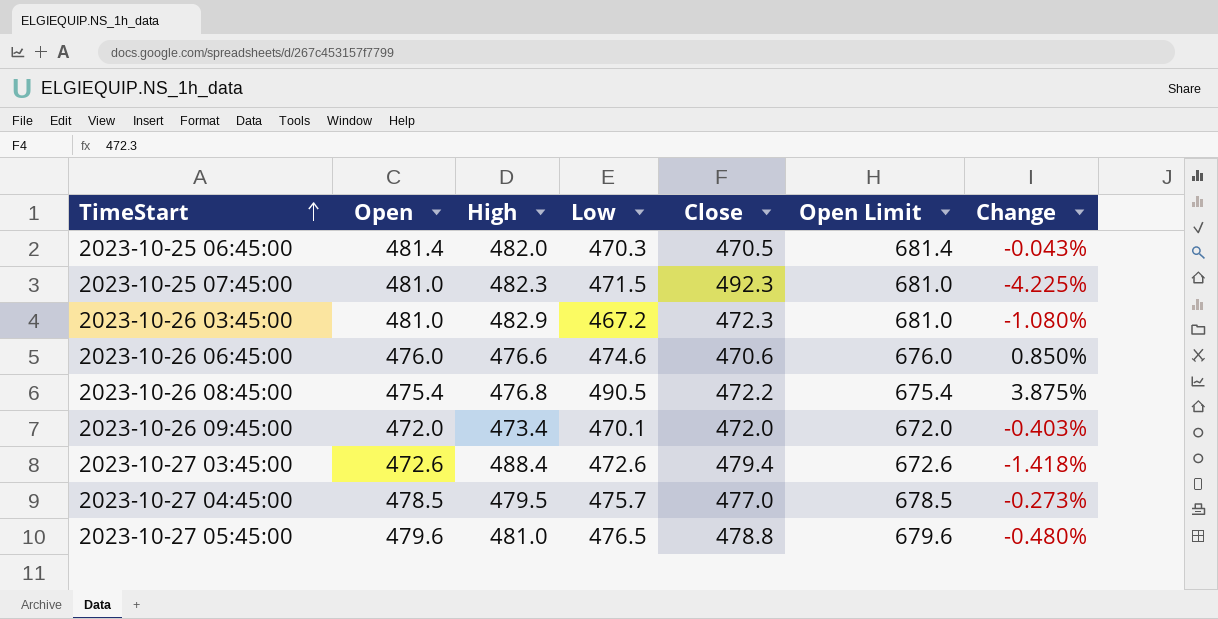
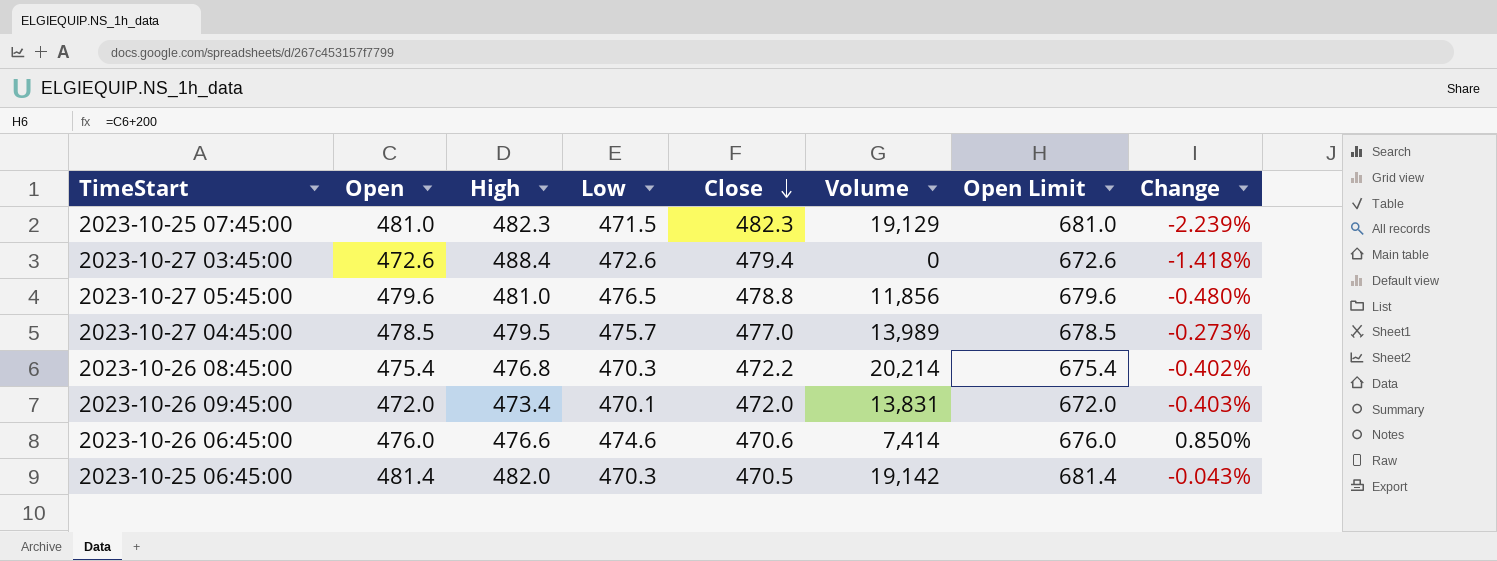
row order: TimeStart ascending -> Close descending
column Volume | position: none -> 6
row 2023-10-26 03:45:00: 481.0 | 482.9 | 467.2 | 472.3 | 681.0 | -1.080% -> none
2023-10-25 07:45:00 | Close: 492.3 -> 482.3
2023-10-25 07:45:00 | Change: -4.225% -> -2.239%
2023-10-26 08:45:00 | Low: 490.5 -> 470.3
2023-10-26 08:45:00 | Change: 3.875% -> -0.402%

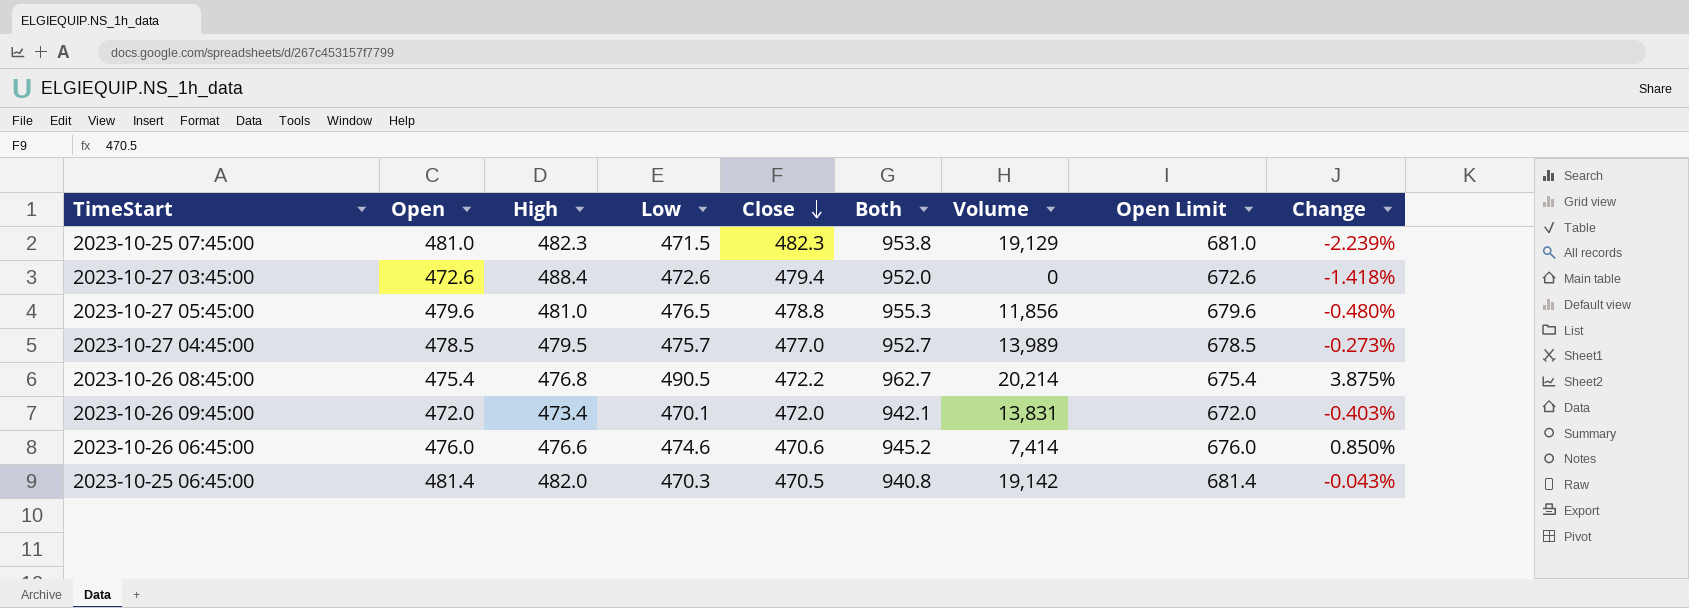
column Both | formula: none -> [Low] + [Close]
2023-10-26 08:45:00 | Low: 470.3 -> 490.5
2023-10-26 08:45:00 | Change: -0.402% -> 3.875%

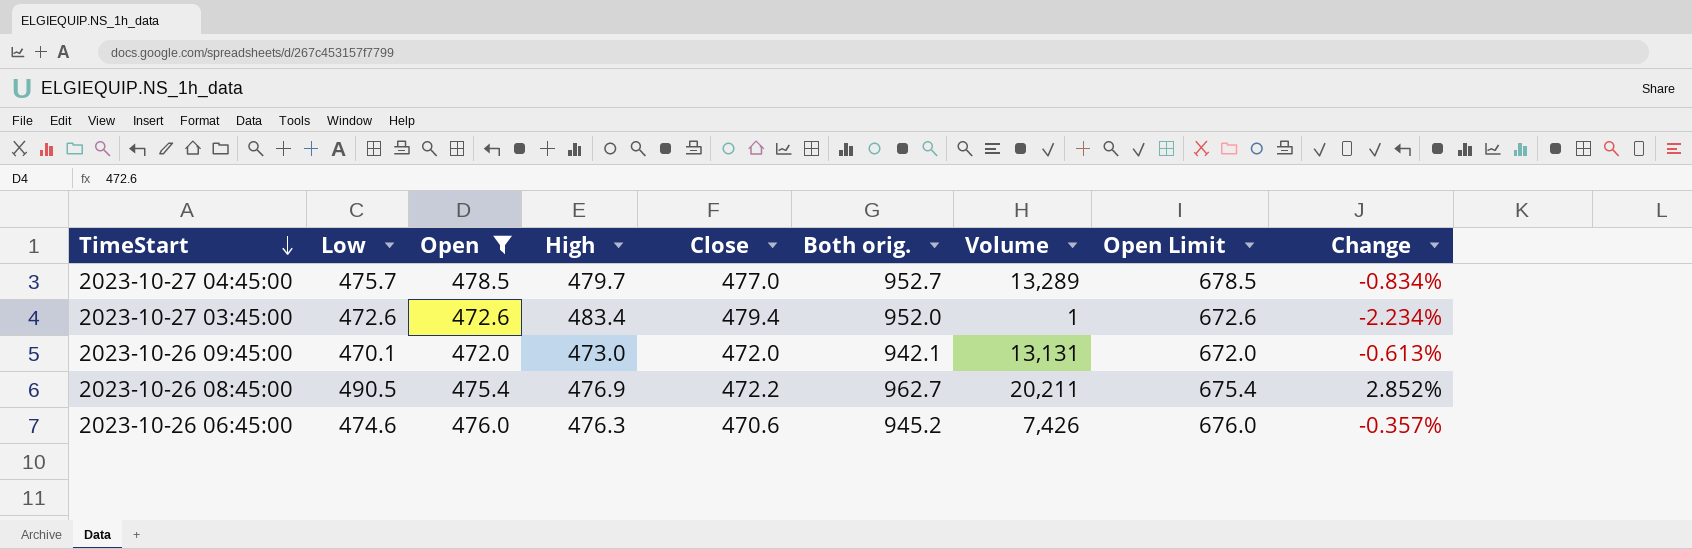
filter: none -> Open <= 478.5
row order: Close descending -> TimeStart descending
column Low | position: 4 -> 2
column name: Both -> Both orig.
column Change | formula: ([Low] - [Close]) / [Close] -> ([Low] - [High]) / [High]
2023-10-27 04:45:00 | High: 479.5 -> 479.7
2023-10-27 04:45:00 | Volume: 13,989 -> 13,289
2023-10-27 03:45:00 | High: 488.4 -> 483.4
2023-10-27 03:45:00 | Volume: 0 -> 1
2023-10-26 09:45:00 | High: 473.4 -> 473.0
2023-10-26 09:45:00 | Volume: 13,831 -> 13,131
2023-10-26 08:45:00 | High: 476.8 -> 476.9
2023-10-26 08:45:00 | Volume: 20,214 -> 20,211
2023-10-26 06:45:00 | High: 476.6 -> 476.3
2023-10-26 06:45:00 | Volume: 7,414 -> 7,426

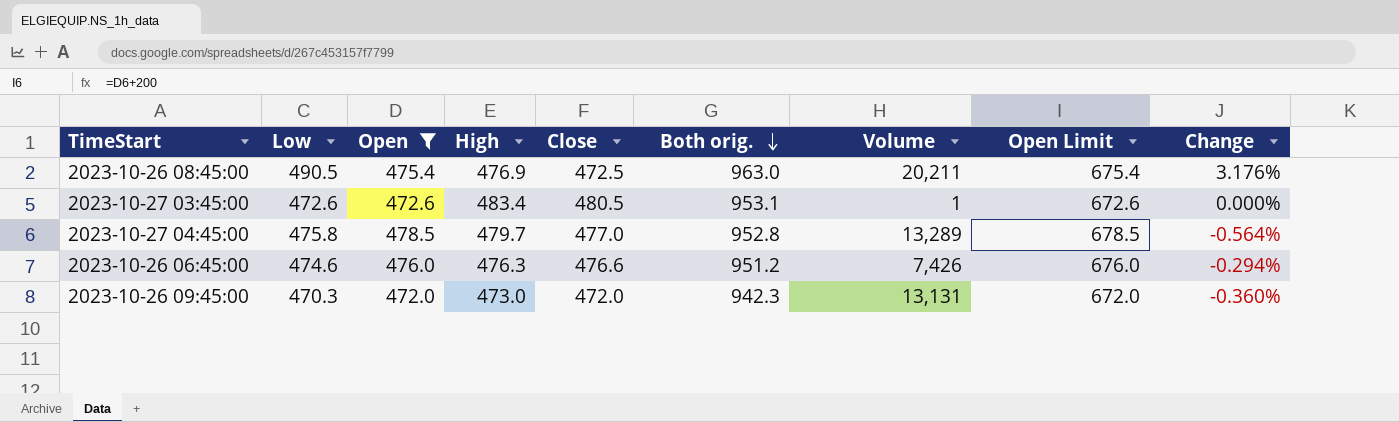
row order: TimeStart descending -> Both orig. descending
column Change | formula: ([Low] - [High]) / [High] -> ([Low] - [Open]) / [Open]
2023-10-26 08:45:00 | Close: 472.2 -> 472.5
2023-10-26 08:45:00 | Both orig.: 962.7 -> 963.0
2023-10-27 03:45:00 | Close: 479.4 -> 480.5
2023-10-27 03:45:00 | Both orig.: 952.0 -> 953.1
2023-10-27 04:45:00 | Low: 475.7 -> 475.8
2023-10-27 04:45:00 | Both orig.: 952.7 -> 952.8
2023-10-26 06:45:00 | Close: 470.6 -> 476.6
2023-10-26 06:45:00 | Both orig.: 945.2 -> 951.2
2023-10-26 09:45:00 | Low: 470.1 -> 470.3
2023-10-26 09:45:00 | Both orig.: 942.1 -> 942.3

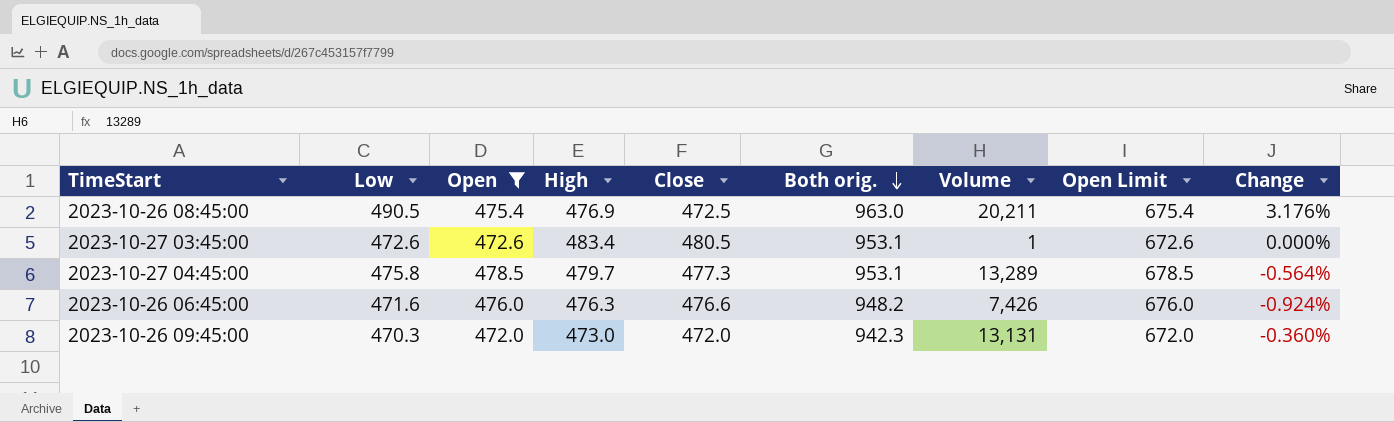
2023-10-27 04:45:00 | Close: 477.0 -> 477.3
2023-10-27 04:45:00 | Both orig.: 952.8 -> 953.1
2023-10-26 06:45:00 | Low: 474.6 -> 471.6
2023-10-26 06:45:00 | Both orig.: 951.2 -> 948.2
2023-10-26 06:45:00 | Change: -0.294% -> -0.924%

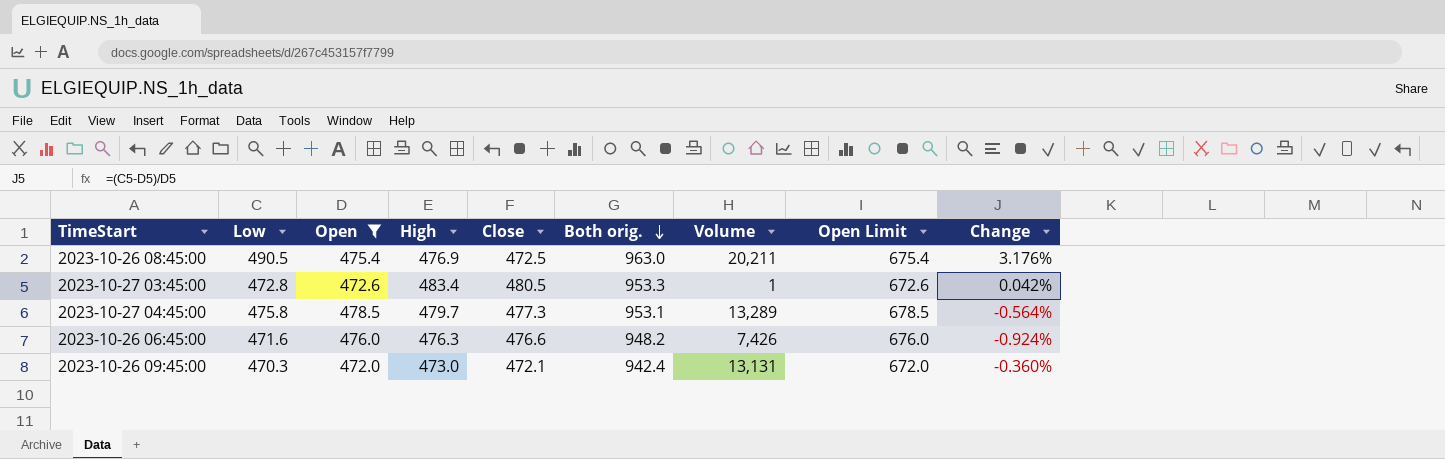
2023-10-27 03:45:00 | Low: 472.6 -> 472.8
2023-10-27 03:45:00 | Both orig.: 953.1 -> 953.3
2023-10-27 03:45:00 | Change: 0.000% -> 0.042%
2023-10-26 09:45:00 | Close: 472.0 -> 472.1
2023-10-26 09:45:00 | Both orig.: 942.3 -> 942.4

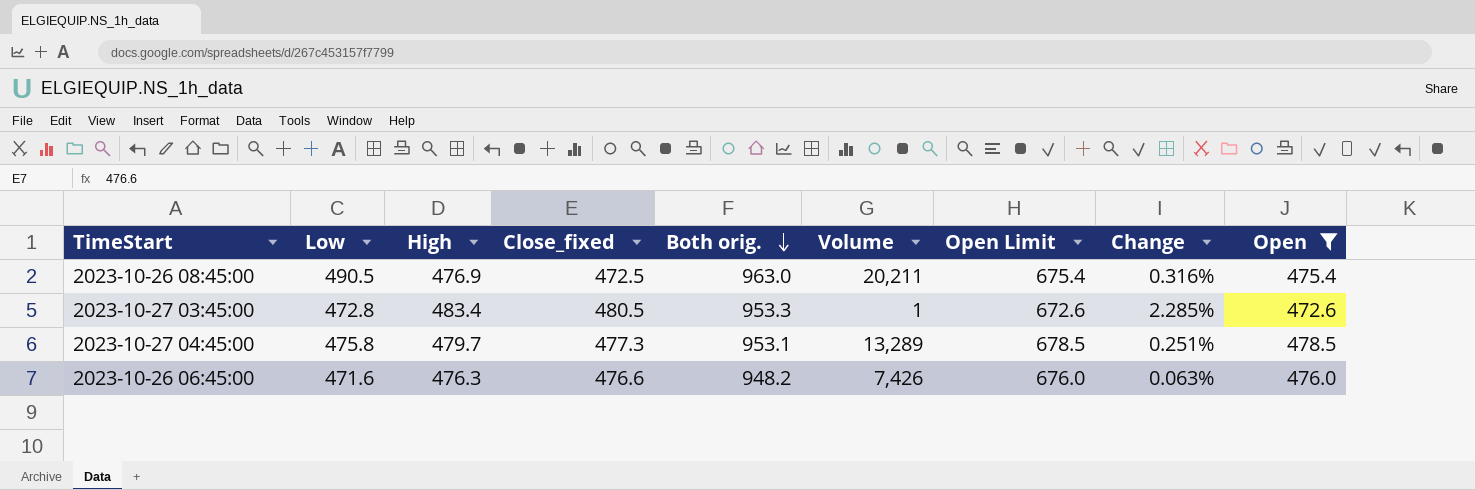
column name: Close -> Close_fixed
column Change | formula: ([Low] - [Open]) / [Open] -> ([High] - [Open]) / [Open]
column Open | position: 3 -> 9
row 2023-10-26 09:45:00: 470.3 | 472.0 | 473.0 | 472.1 | 942.4 | 13,131 | 672.0 | -0.360% -> none

